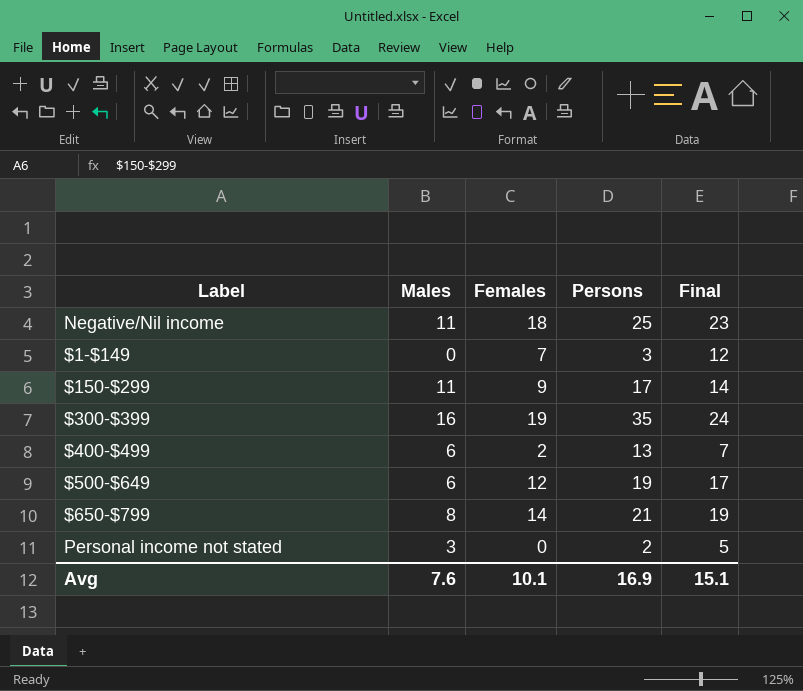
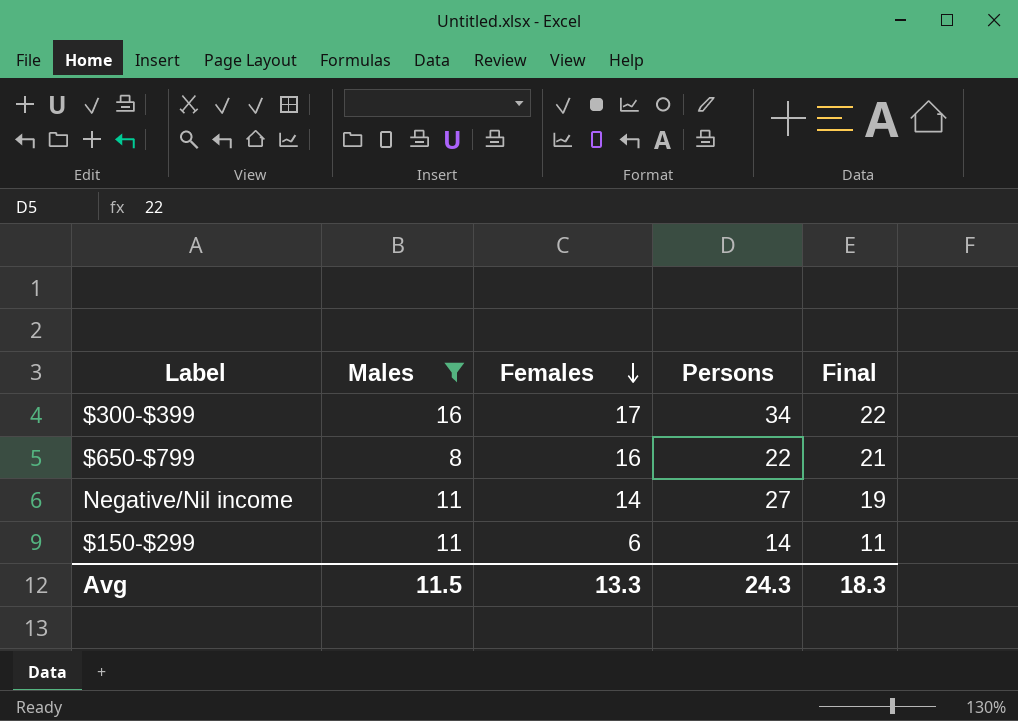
filter: none -> Males >= 8
row order: none -> Females descending
$300-$399 | Females: 19 -> 17
$300-$399 | Persons: 35 -> 34
$300-$399 | Final: 24 -> 22
$650-$799 | Females: 14 -> 16
$650-$799 | Persons: 21 -> 22
$650-$799 | Final: 19 -> 21
Negative/Nil income | Females: 18 -> 14
Negative/Nil income | Persons: 25 -> 27
Negative/Nil income | Final: 23 -> 19
$150-$299 | Females: 9 -> 6
$150-$299 | Persons: 17 -> 14
$150-$299 | Final: 14 -> 11
Avg | Males: 7.6 -> 11.5
Avg | Females: 10.1 -> 13.3
Avg | Persons: 16.9 -> 24.3
Avg | Final: 15.1 -> 18.3

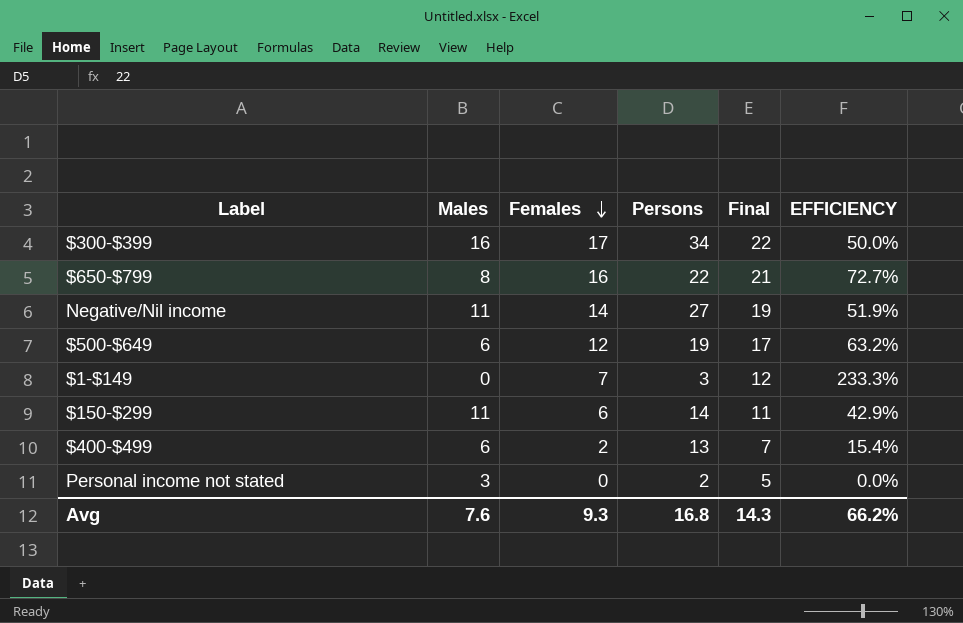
filter: Males >= 8 -> none
column EFFICIENCY | formula: none -> [Females] / [Persons]
Avg | Males: 11.5 -> 7.6
Avg | Females: 13.3 -> 9.3
Avg | Persons: 24.3 -> 16.8
Avg | Final: 18.3 -> 14.3

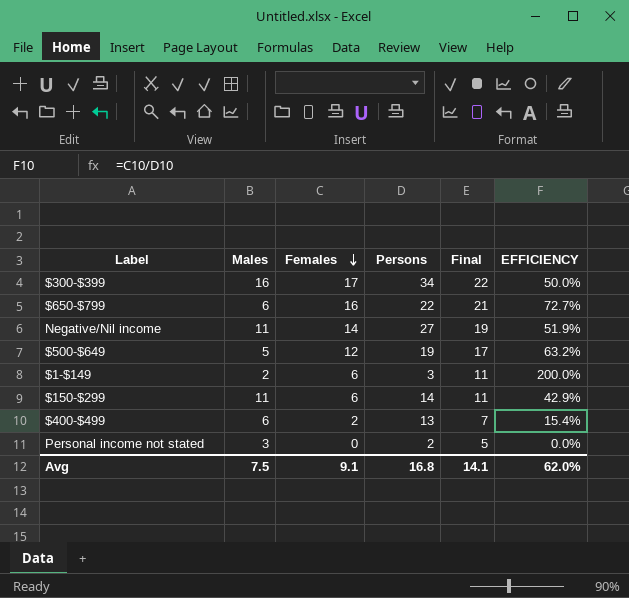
$650-$799 | Males: 8 -> 6
$500-$649 | Males: 6 -> 5
$1-$149 | Males: 0 -> 2
$1-$149 | Females: 7 -> 6
$1-$149 | Final: 12 -> 11
$1-$149 | EFFICIENCY: 233.3% -> 200.0%
Avg | Males: 7.6 -> 7.5
Avg | Females: 9.3 -> 9.1
Avg | Final: 14.3 -> 14.1
Avg | EFFICIENCY: 66.2% -> 62.0%

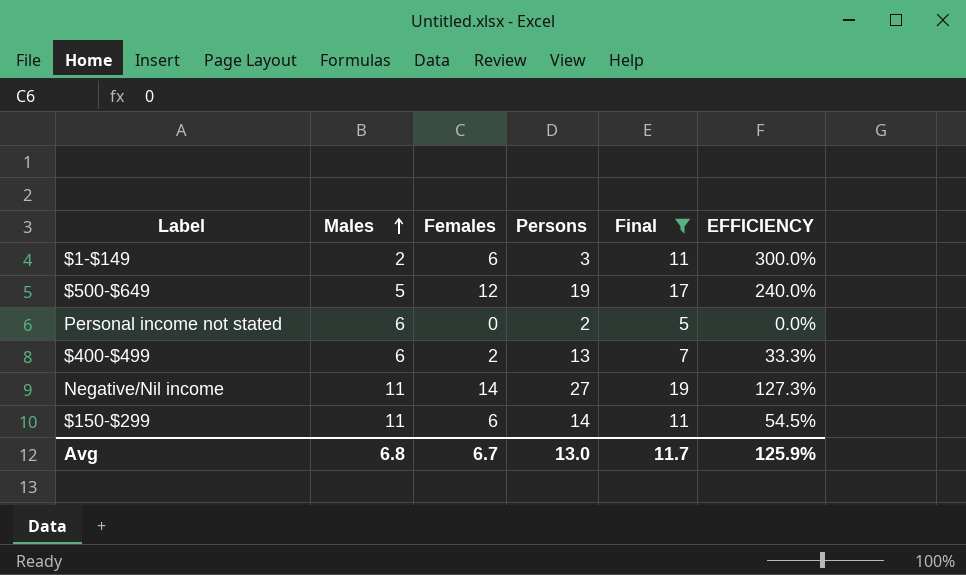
filter: none -> Final <= 19
row order: Females descending -> Males ascending
column EFFICIENCY | formula: [Females] / [Persons] -> [Females] / [Males]
Personal income not stated | Males: 3 -> 6
Avg | Males: 7.5 -> 6.8
Avg | Females: 9.1 -> 6.7
Avg | Persons: 16.8 -> 13.0
Avg | Final: 14.1 -> 11.7
Avg | EFFICIENCY: 62.0% -> 125.9%

